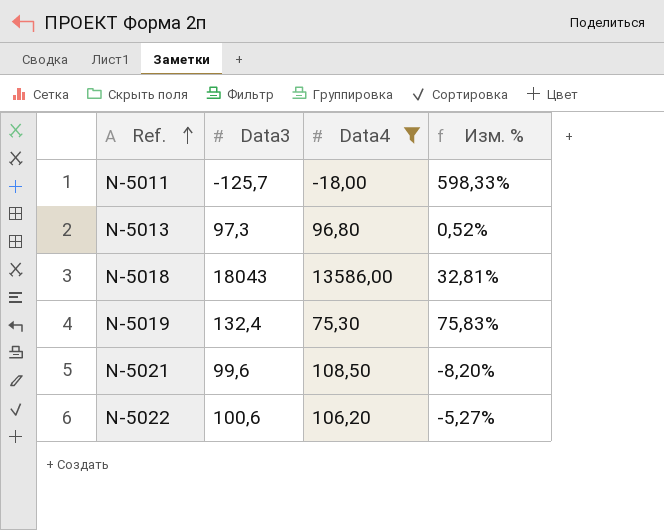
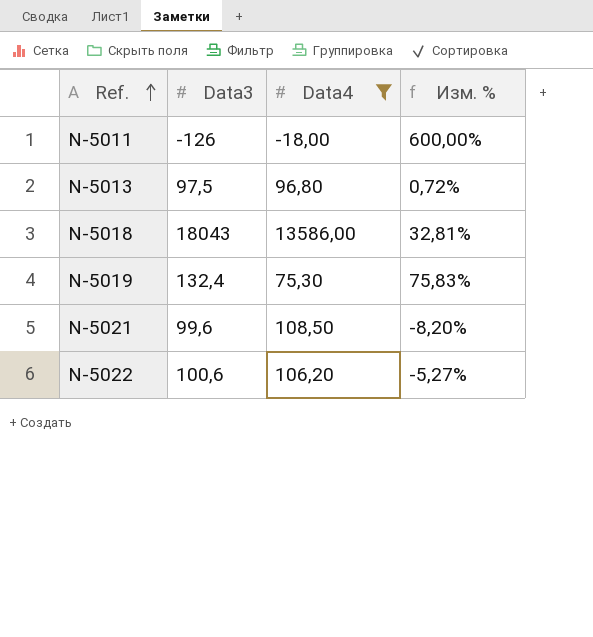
N-5011 | Data3: -125,7 -> -126
N-5011 | Изм. %: 598,33% -> 600,00%
N-5013 | Data3: 97,3 -> 97,5
N-5013 | Изм. %: 0,52% -> 0,72%

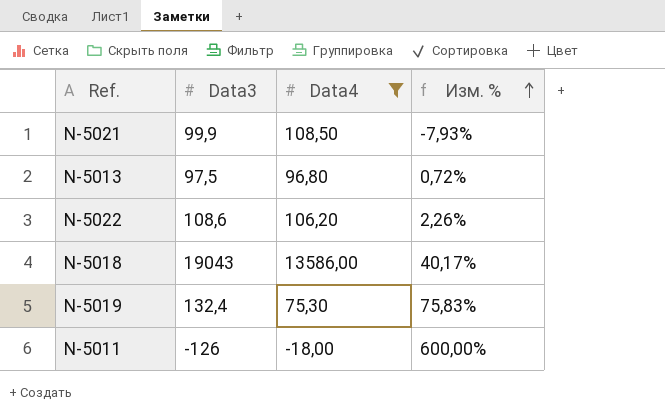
row order: Ref. ascending -> Изм. % ascending
N-5021 | Data3: 99,6 -> 99,9
N-5021 | Изм. %: -8,20% -> -7,93%
N-5022 | Data3: 100,6 -> 108,6
N-5022 | Изм. %: -5,27% -> 2,26%
N-5018 | Data3: 18043 -> 19043
N-5018 | Изм. %: 32,81% -> 40,17%

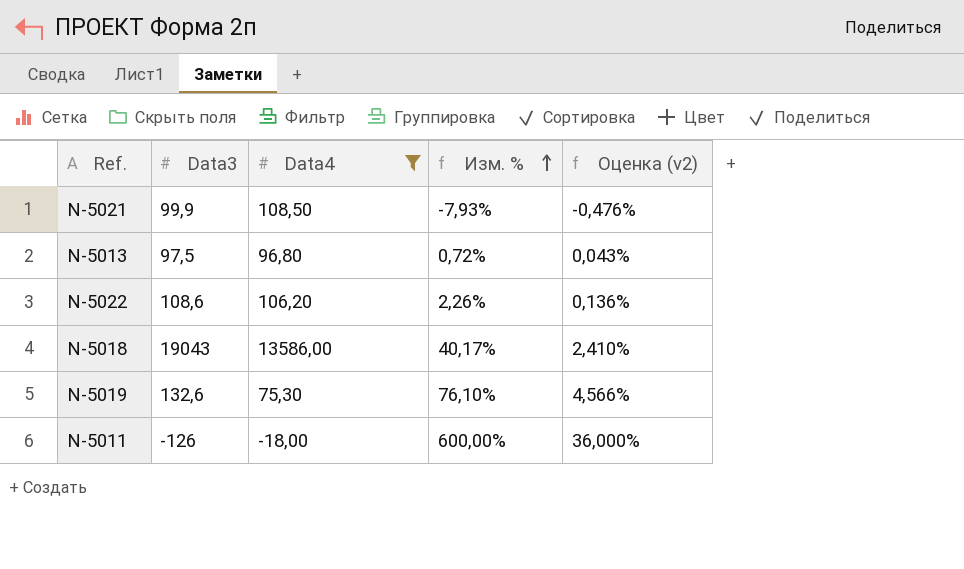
column Оценка (v2) | formula: none -> [Изм. %] * 0,06
N-5019 | Data3: 132,4 -> 132,6
N-5019 | Изм. %: 75,83% -> 76,10%

